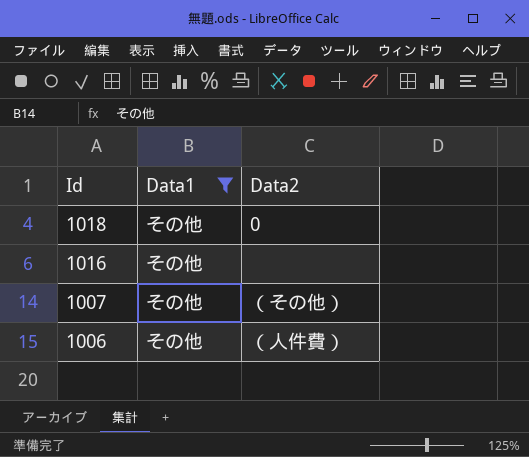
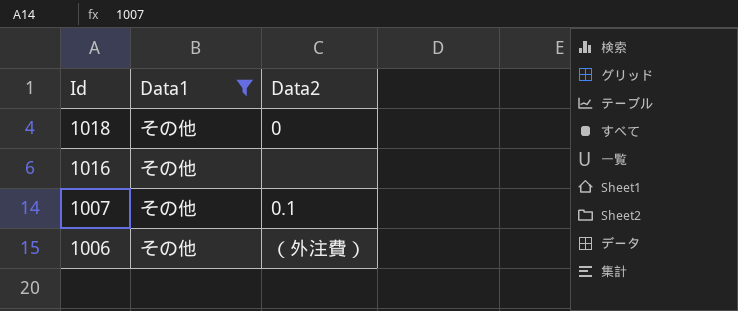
1007 | Data2: （その他） -> 0.1
1006 | Data2: （人件費） -> （外注費）

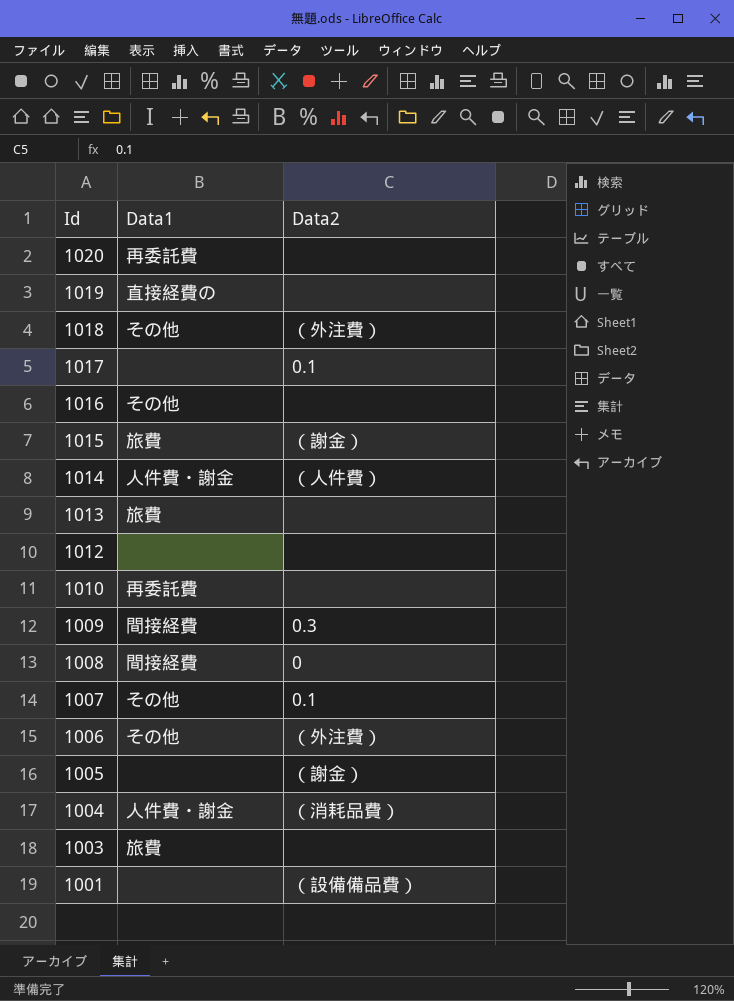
filter: Data1 = その他 -> none
1018 | Data2: 0 -> （外注費）

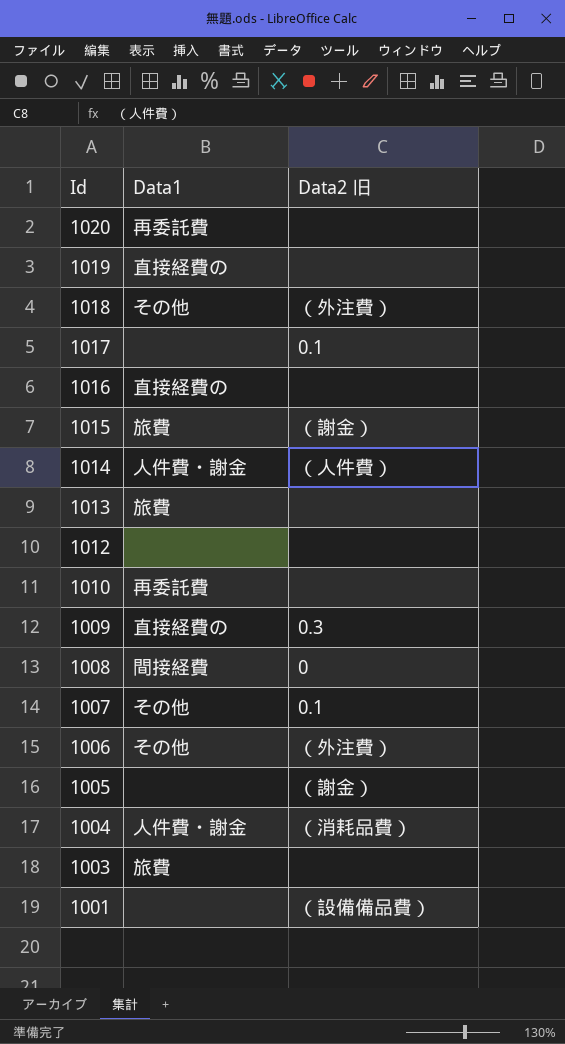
column name: Data2 -> Data2 旧
1016 | Data1: その他 -> 直接経費の
1009 | Data1: 間接経費 -> 直接経費の

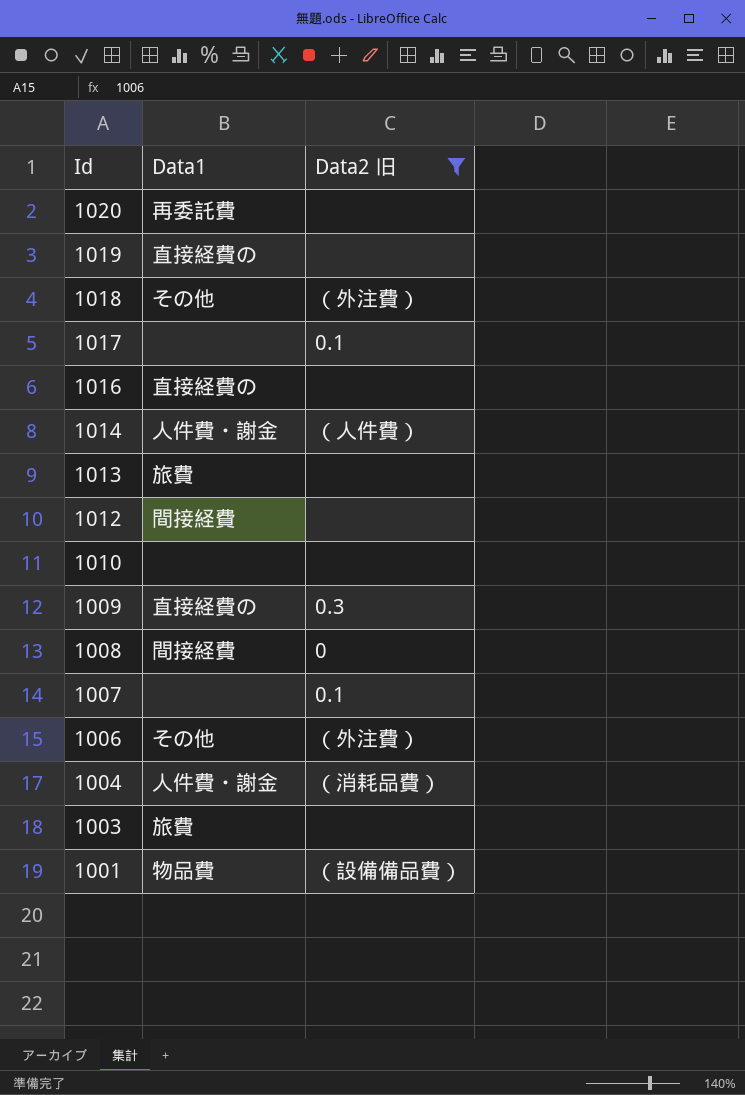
filter: none -> Data2 旧 != （謝金）
1012 | Data1: none -> 間接経費
1010 | Data1: 再委託費 -> none
1007 | Data1: その他 -> none
1001 | Data1: none -> 物品費

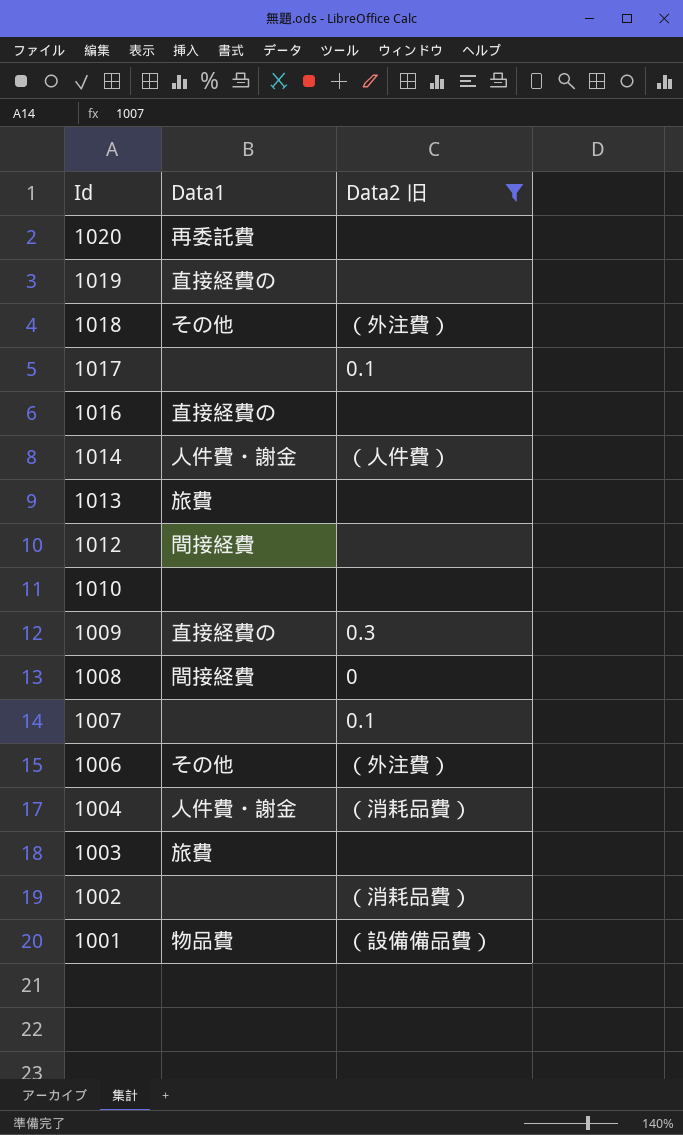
row 1002: none -> none | （消耗品費）

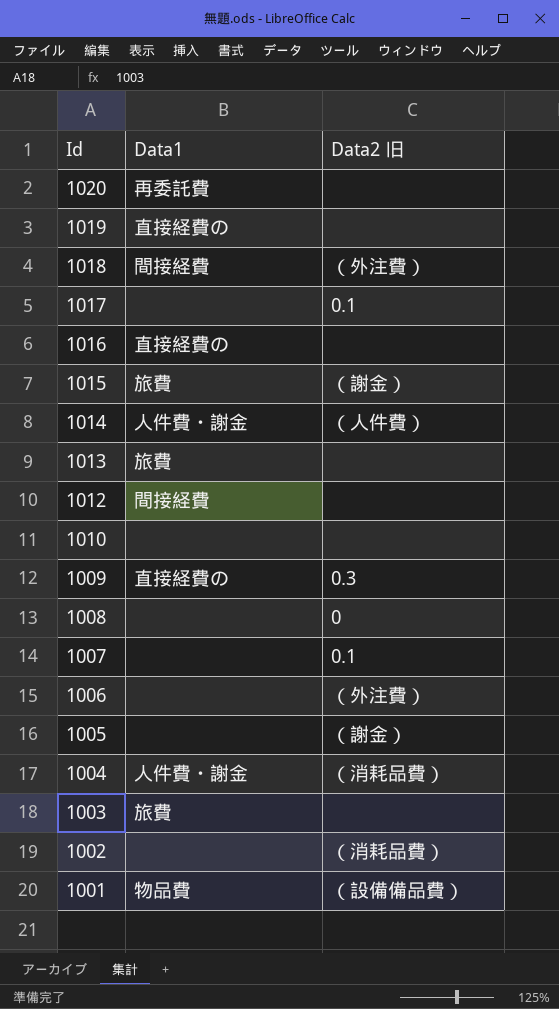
filter: Data2 旧 != （謝金） -> none
1018 | Data1: その他 -> 間接経費
1008 | Data1: 間接経費 -> none
1006 | Data1: その他 -> none

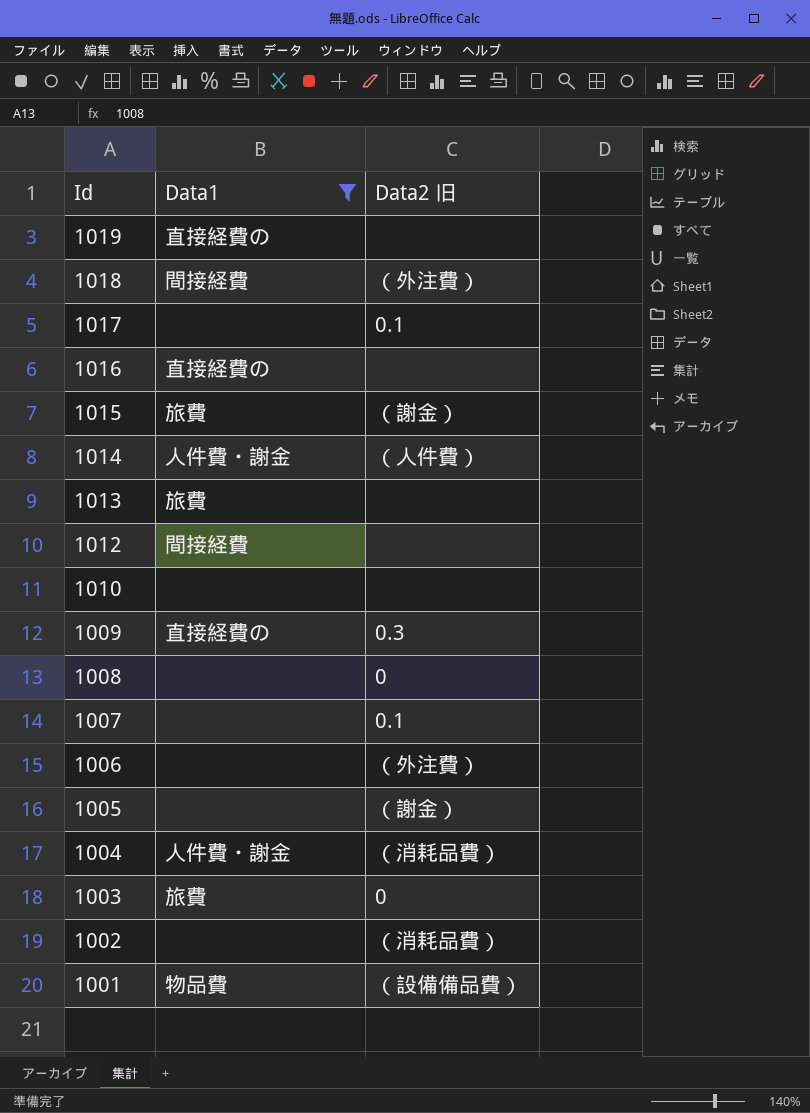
filter: none -> Data1 != 再委託費
1003 | Data2 旧: none -> 0

